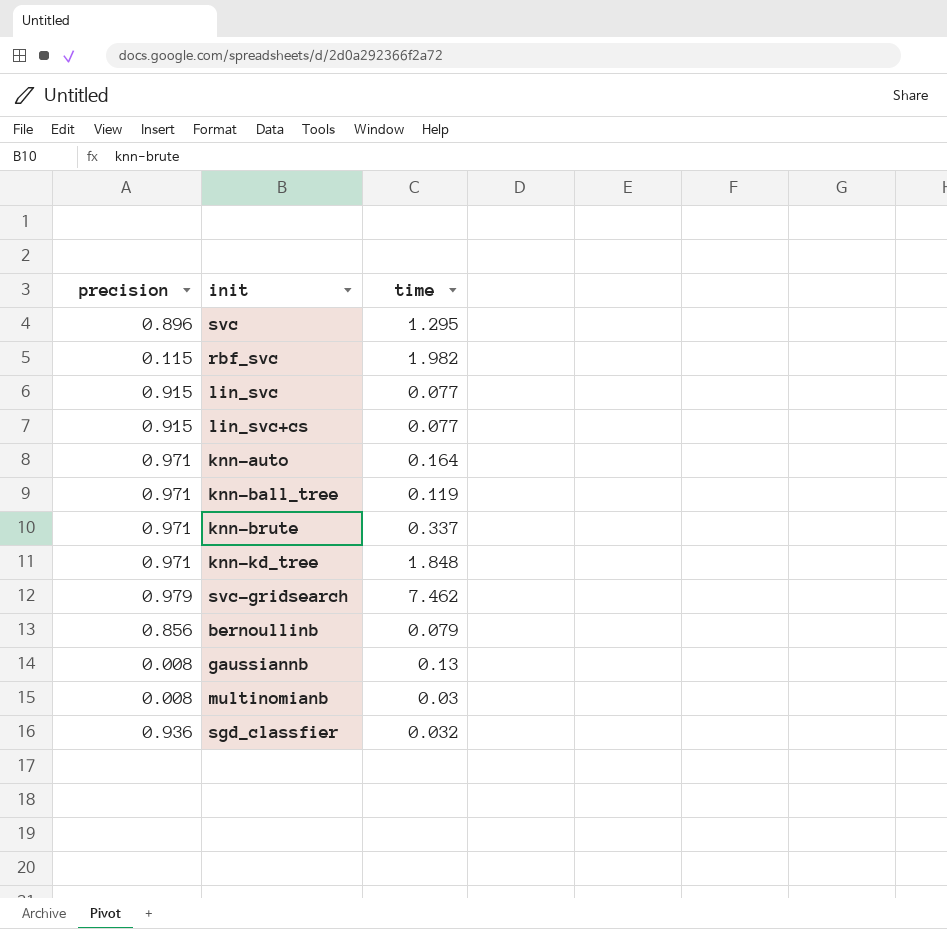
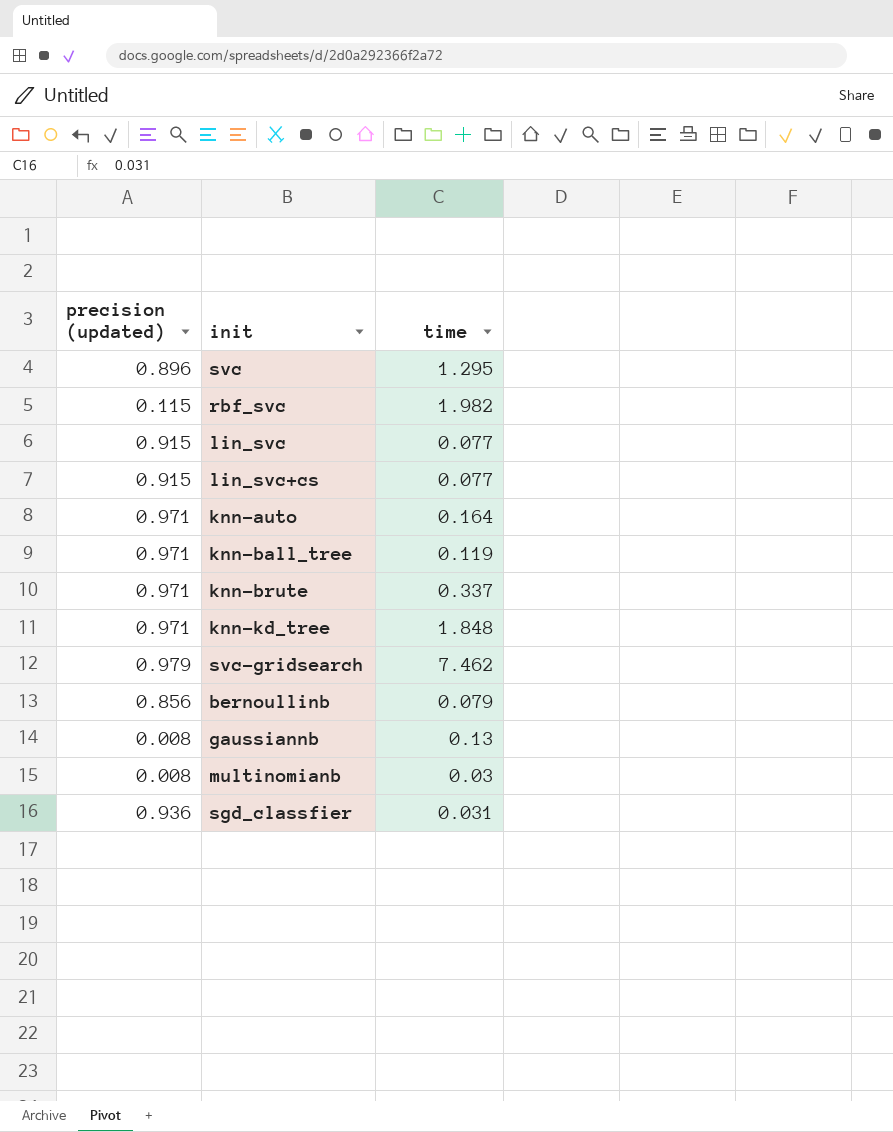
column name: precision -> precision (updated)
sgd_classfier | time: 0.032 -> 0.031

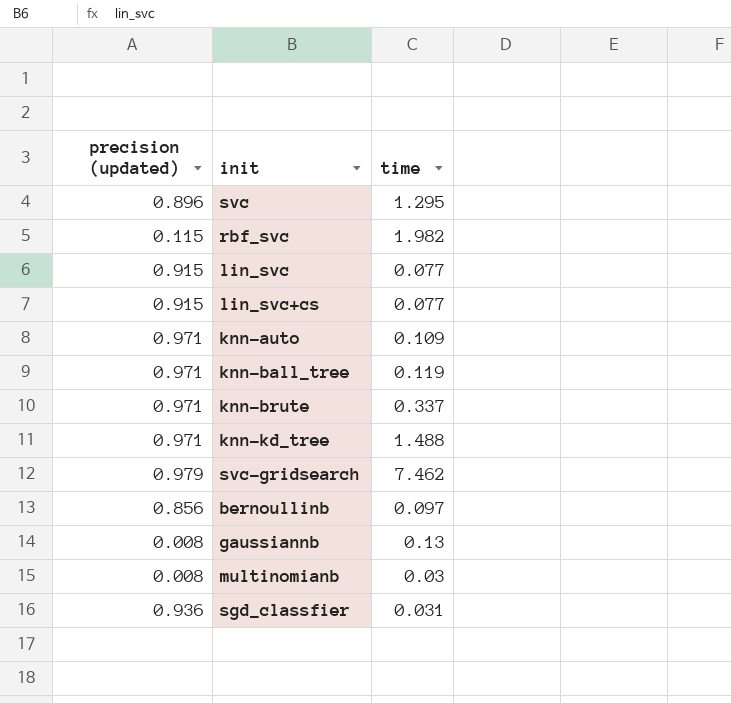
knn-auto | time: 0.164 -> 0.109
knn-kd_tree | time: 1.848 -> 1.488
bernoullinb | time: 0.079 -> 0.097

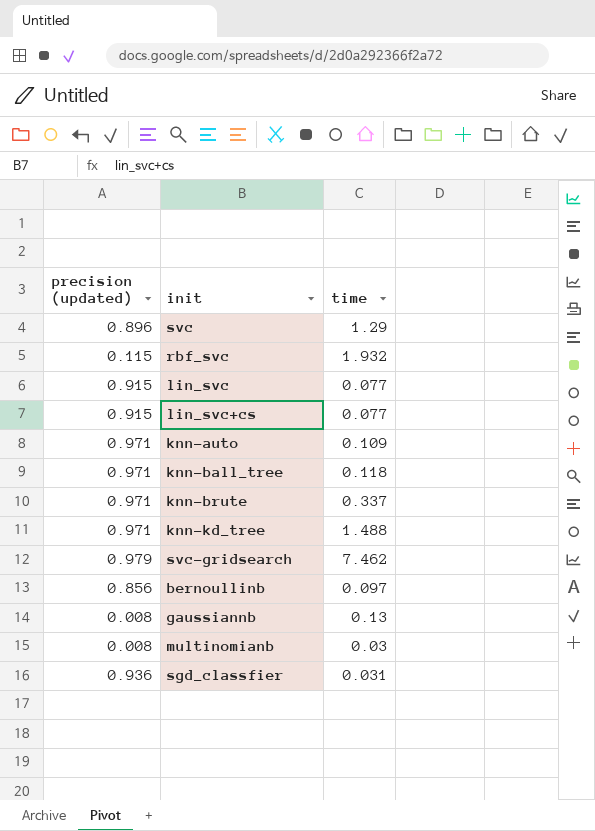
svc | time: 1.295 -> 1.29
rbf_svc | time: 1.982 -> 1.932
knn-ball_tree | time: 0.119 -> 0.118

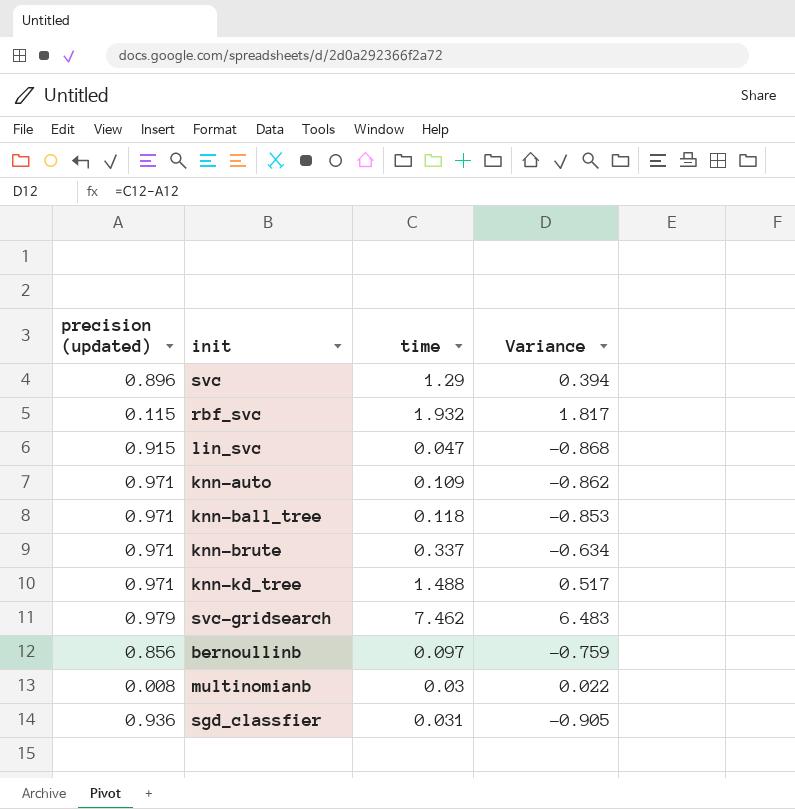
column Variance | formula: none -> [time] - [precision (updated)]
row lin_svc+cs: 0.915 | 0.077 -> none
row gaussiannb: 0.008 | 0.13 -> none
lin_svc | time: 0.077 -> 0.047

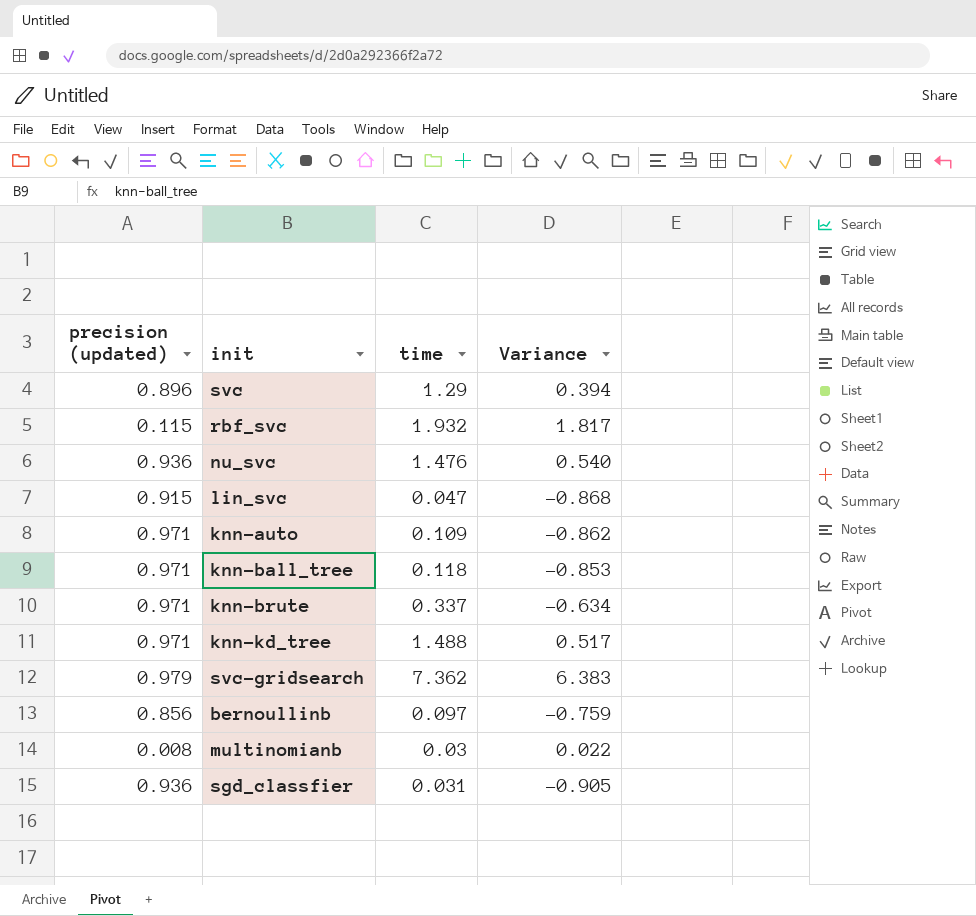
row nu_svc: none -> 0.936 | 1.476 | 0.540
svc-gridsearch | time: 7.462 -> 7.362
svc-gridsearch | Variance: 6.483 -> 6.383

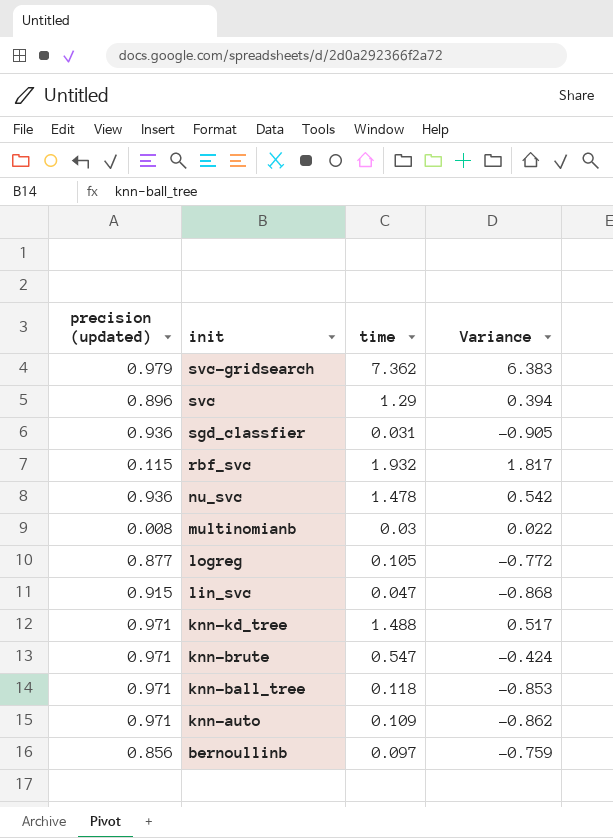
row order: none -> init descending
nu_svc | time: 1.476 -> 1.478
nu_svc | Variance: 0.540 -> 0.542
row logreg: none -> 0.877 | 0.105 | -0.772
knn-brute | time: 0.337 -> 0.547
knn-brute | Variance: -0.634 -> -0.424

